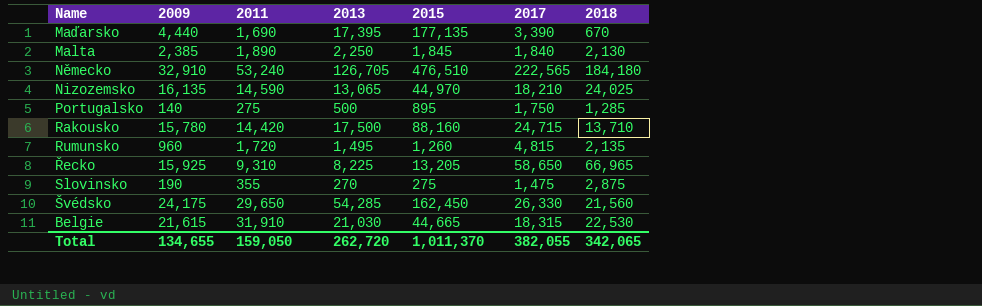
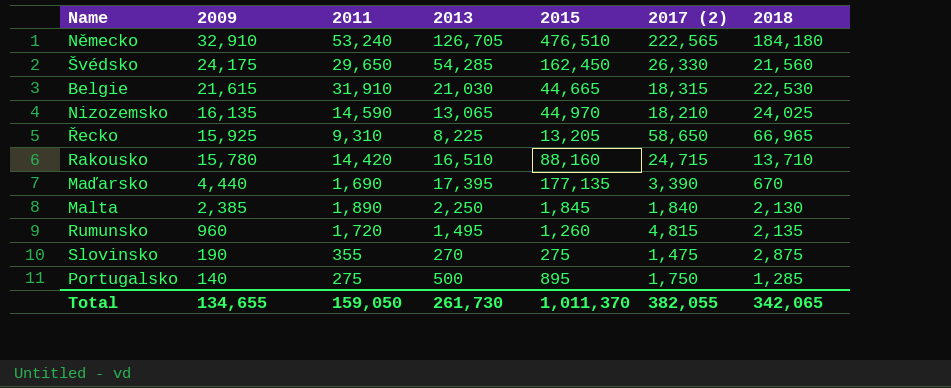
row order: none -> 2009 descending
column name: 2017 -> 2017 (2)
Rakousko | 2013: 17,500 -> 16,510
Total | 2013: 262,720 -> 261,730

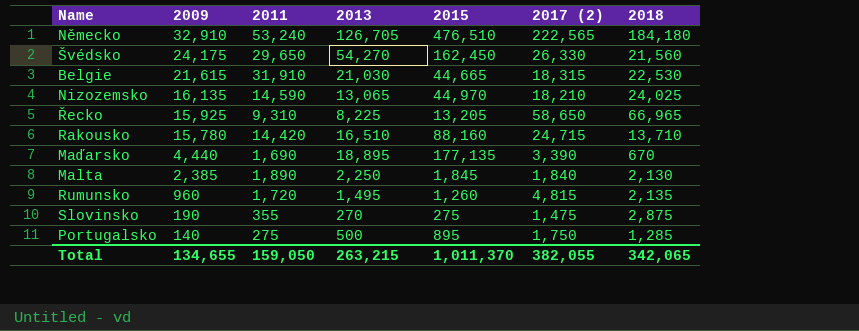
Švédsko | 2013: 54,285 -> 54,270
Maďarsko | 2013: 17,395 -> 18,895
Total | 2013: 261,730 -> 263,215

